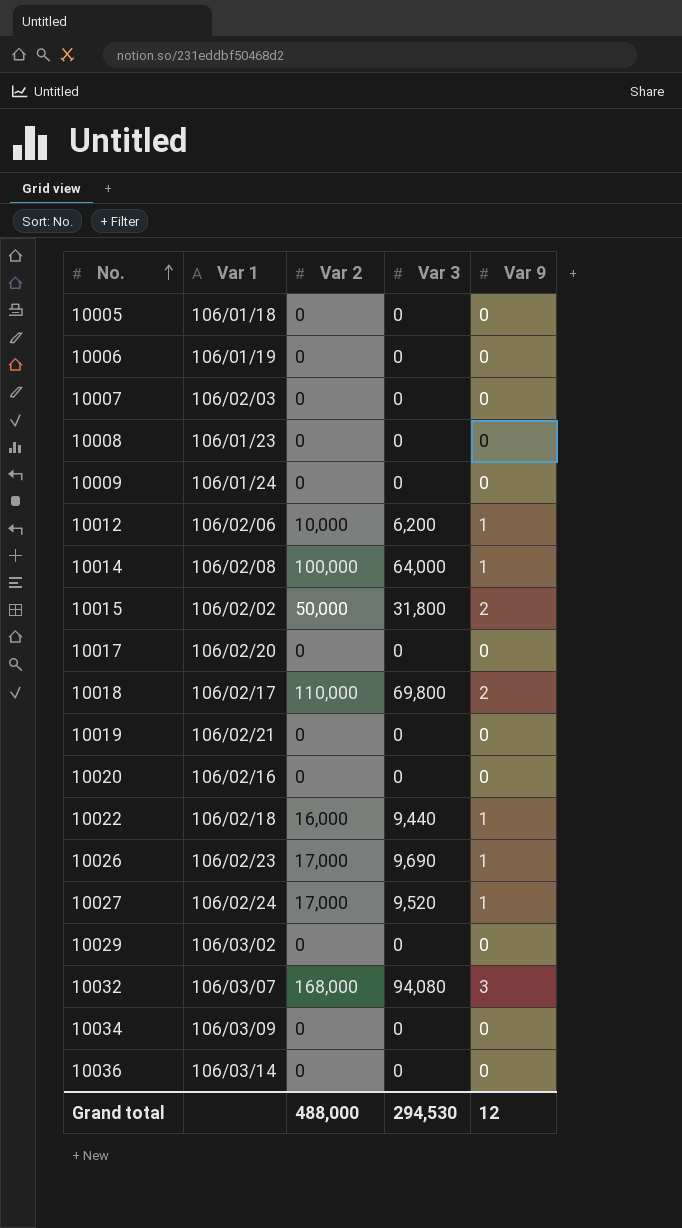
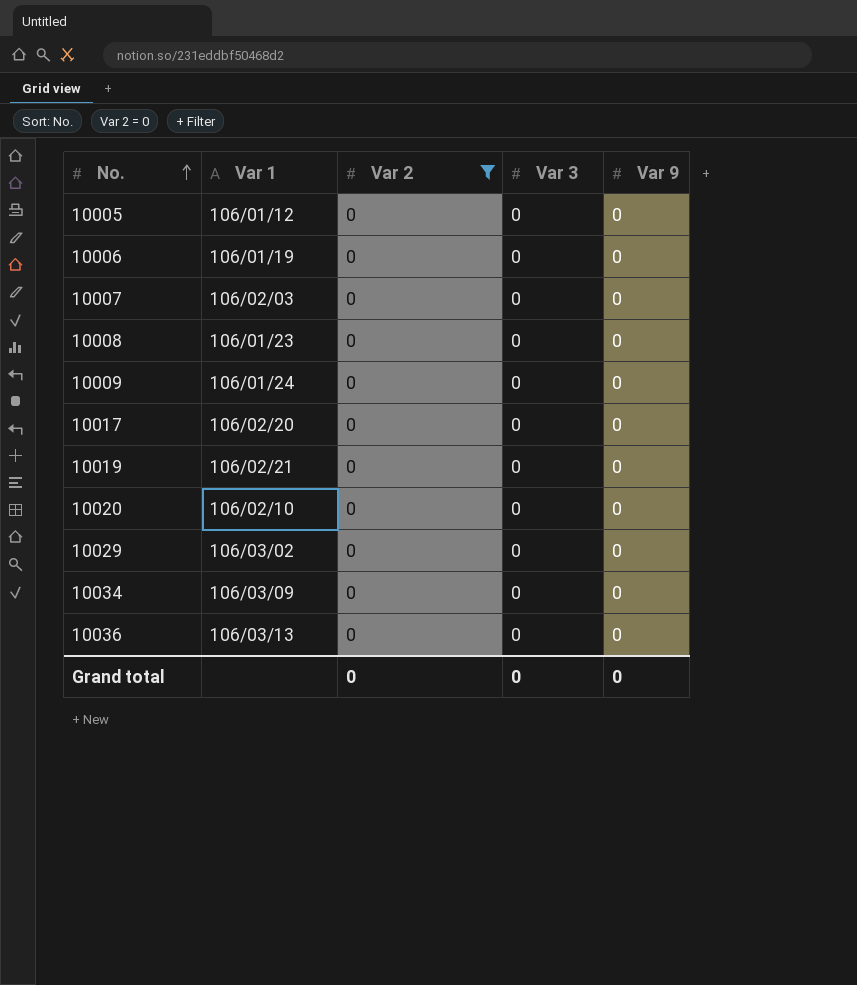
filter: none -> Var 2 = 0
10005 | Var 1: 106/01/18 -> 106/01/12
10020 | Var 1: 106/02/16 -> 106/02/10
10036 | Var 1: 106/03/14 -> 106/03/13
Grand total | Var 2: 488,000 -> 0
Grand total | Var 3: 294,530 -> 0
Grand total | Var 9: 12 -> 0

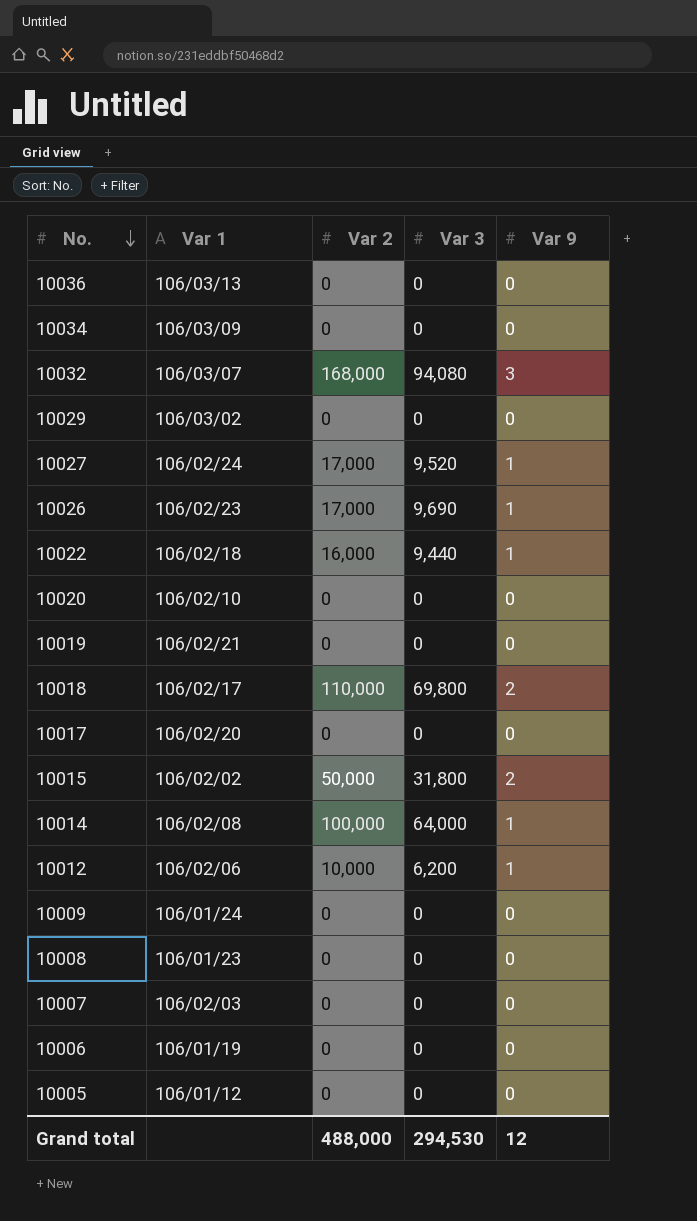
filter: Var 2 = 0 -> none
row order: No. ascending -> No. descending
Grand total | Var 2: 0 -> 488,000
Grand total | Var 3: 0 -> 294,530
Grand total | Var 9: 0 -> 12

